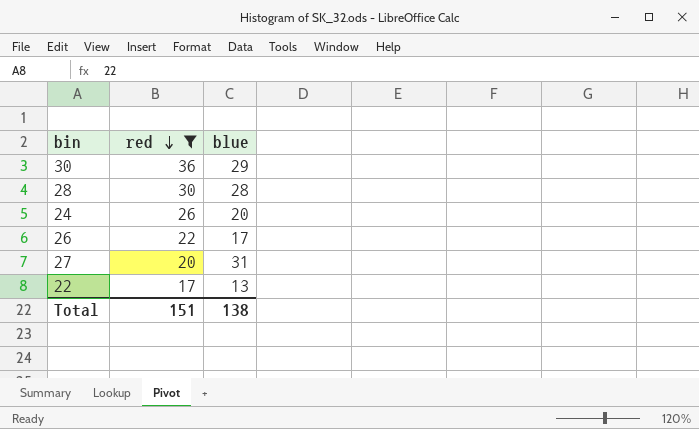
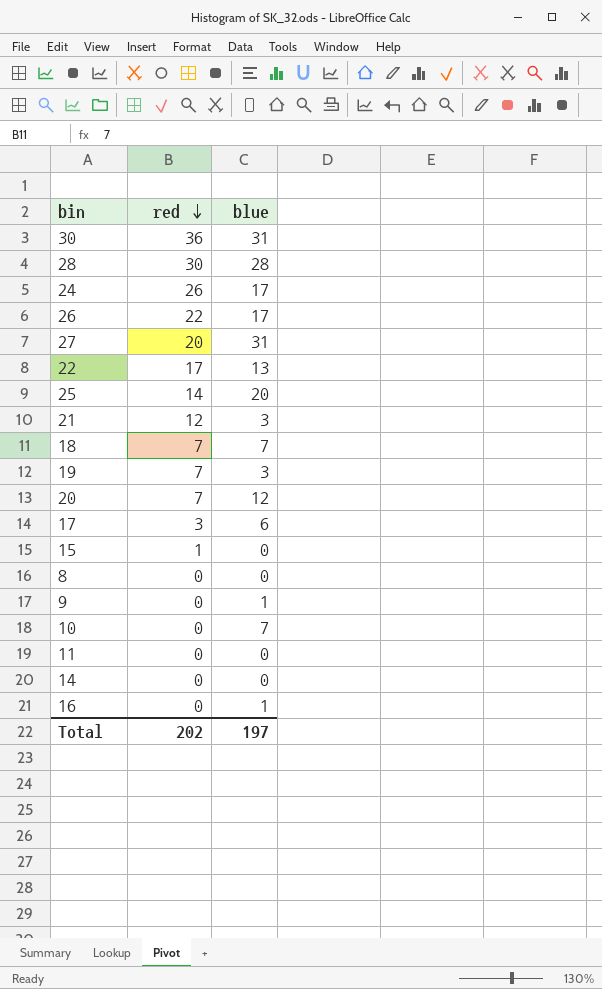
filter: red >= 17 -> none
30 | blue: 29 -> 31
24 | blue: 20 -> 17
Total | red: 151 -> 202
Total | blue: 138 -> 197

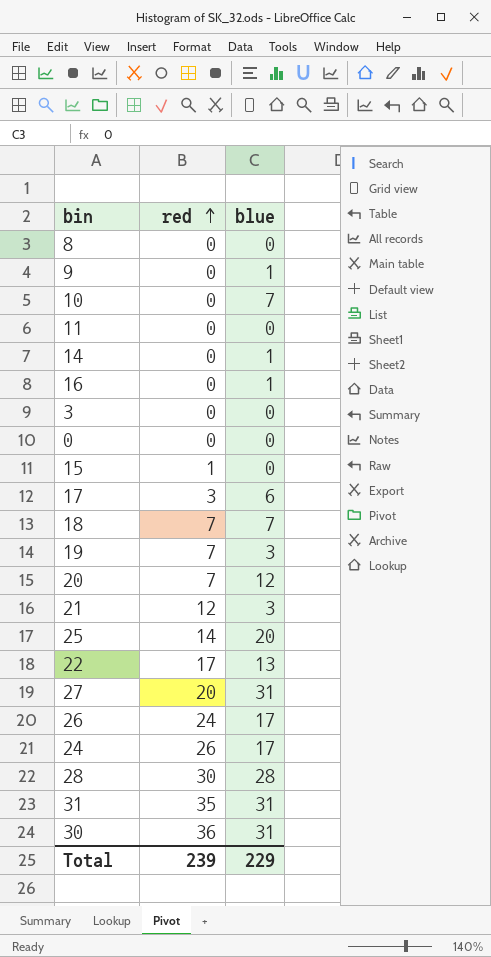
row order: red descending -> red ascending
14 | blue: 0 -> 1
row 3: none -> 0 | 0
row 0: none -> 0 | 0
26 | red: 22 -> 24
row 31: none -> 35 | 31
Total | red: 202 -> 239
Total | blue: 197 -> 229

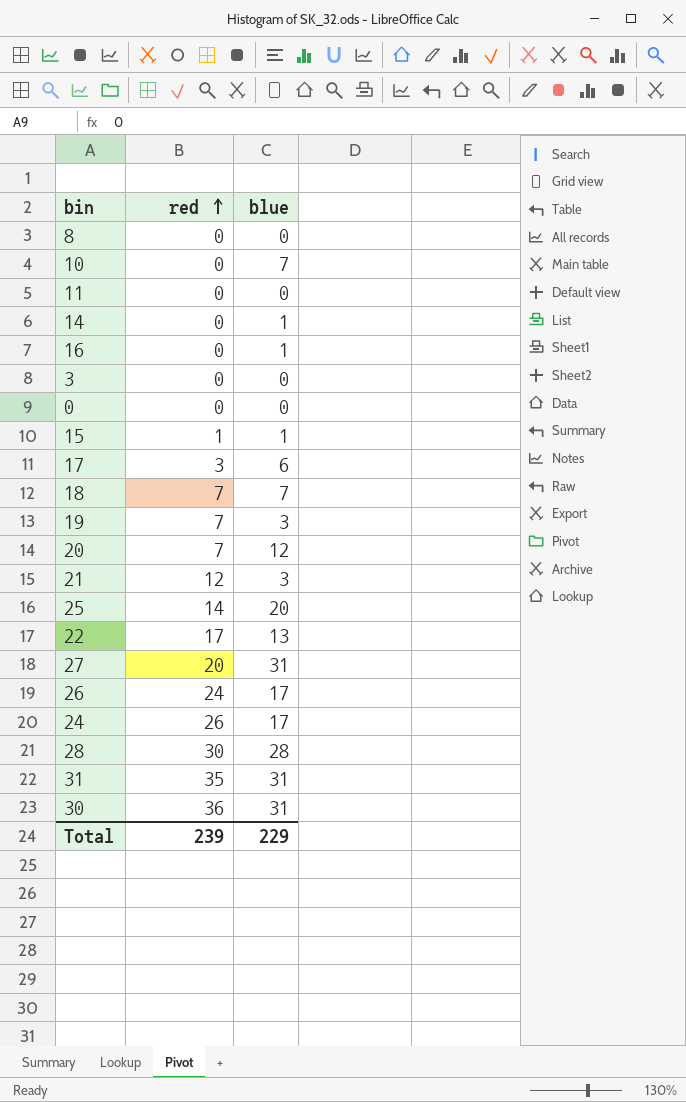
row 9: 0 | 1 -> none
15 | blue: 0 -> 1

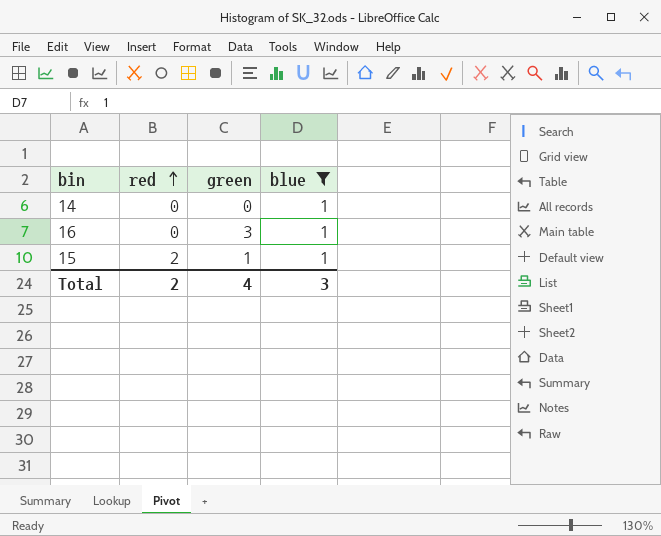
filter: none -> blue = 1
column green | position: none -> 3
15 | red: 1 -> 2
Total | red: 239 -> 2
Total | blue: 229 -> 3

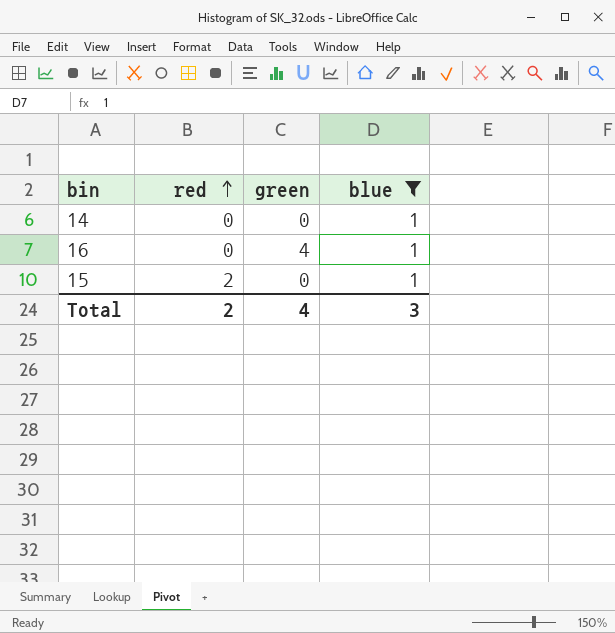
16 | green: 3 -> 4
15 | green: 1 -> 0

